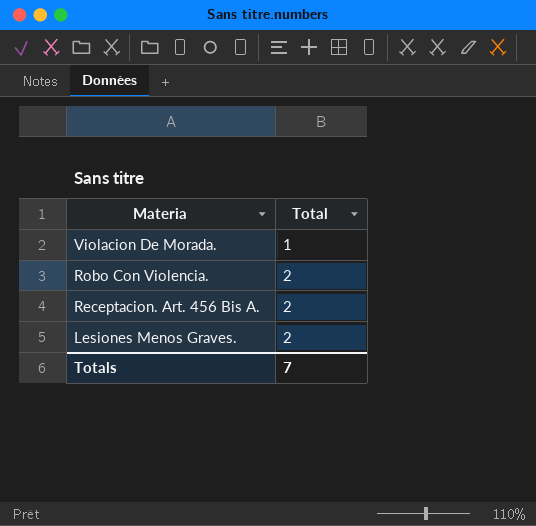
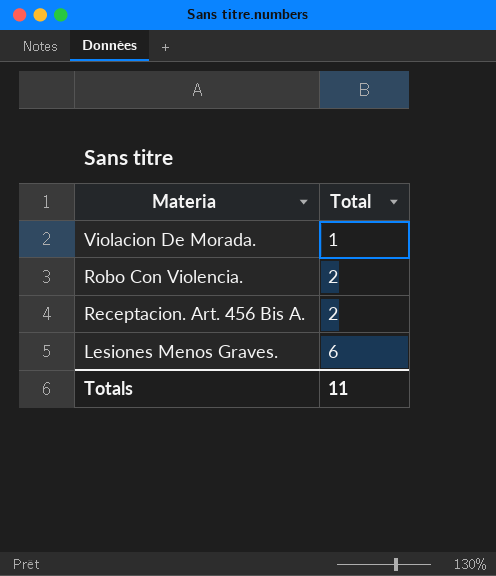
Lesiones Menos Graves. | Total: 2 -> 6
Totals | Total: 7 -> 11

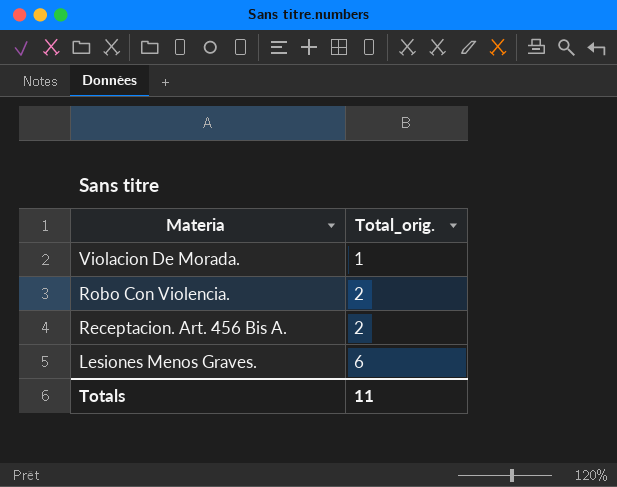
column name: Total -> Total_orig.

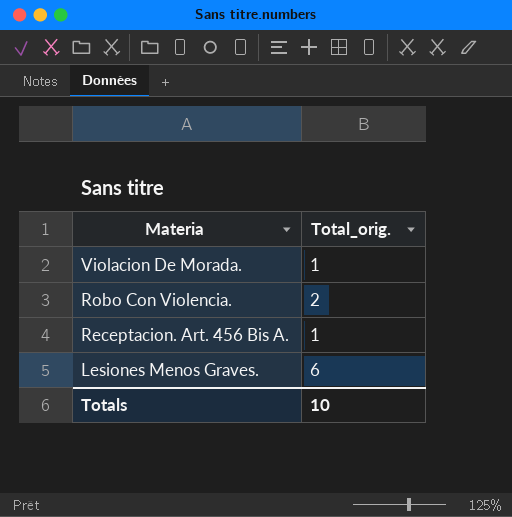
Receptacion. Art. 456 Bis A. | Total_orig.: 2 -> 1
Totals | Total_orig.: 11 -> 10

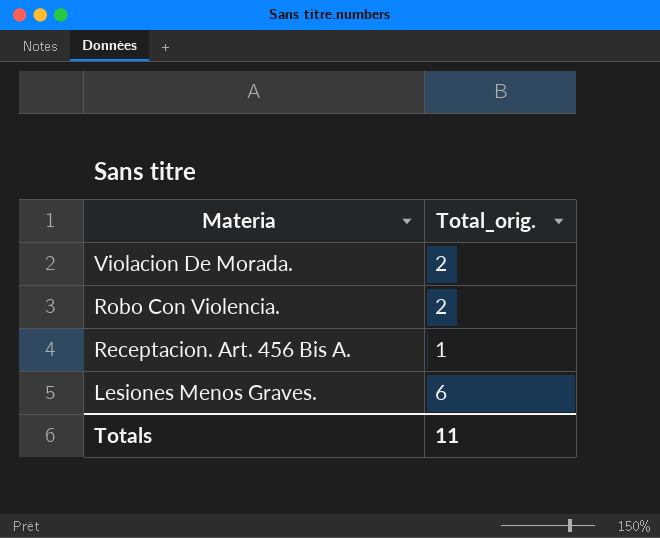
Violacion De Morada. | Total_orig.: 1 -> 2
Totals | Total_orig.: 10 -> 11

